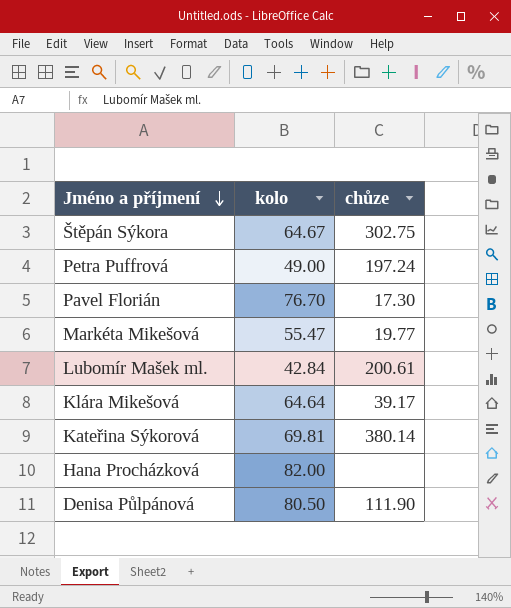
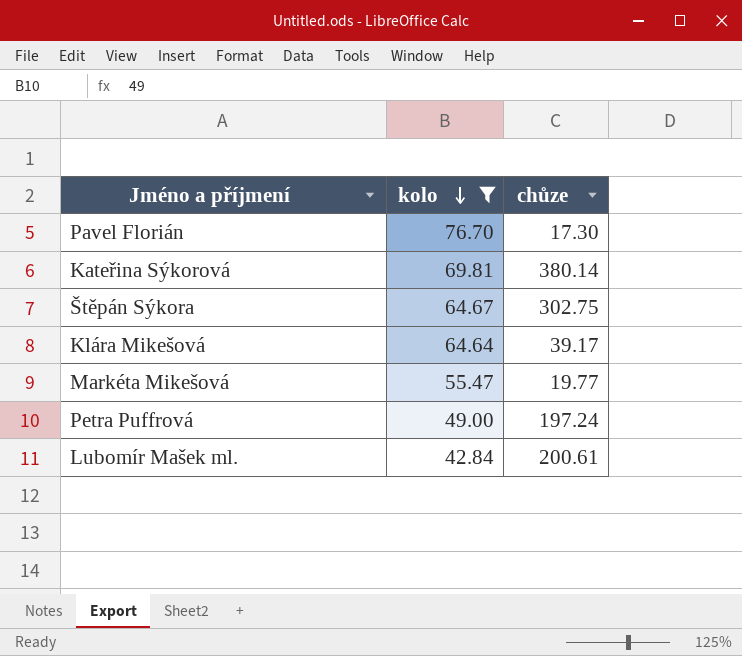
filter: none -> kolo <= 76.70
row order: Jméno a příjmení descending -> kolo descending

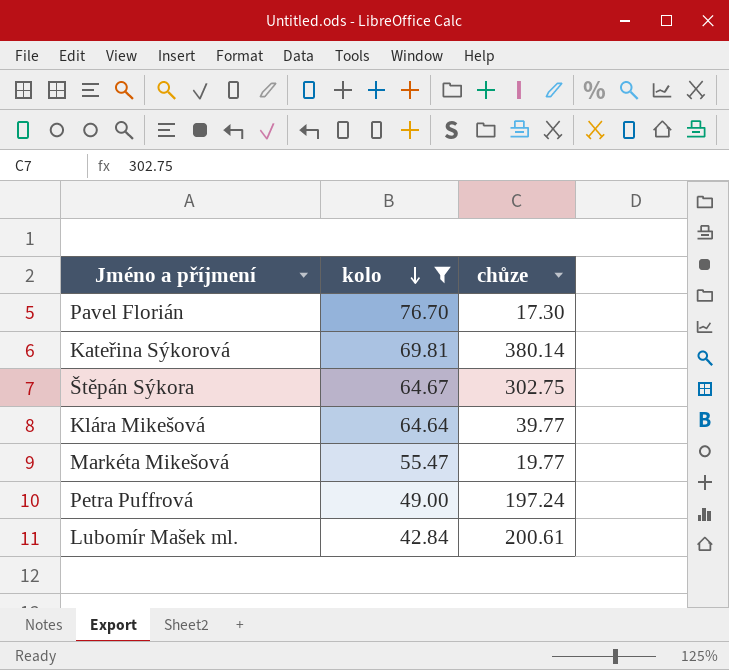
Klára Mikešová | chůze: 39.17 -> 39.77

